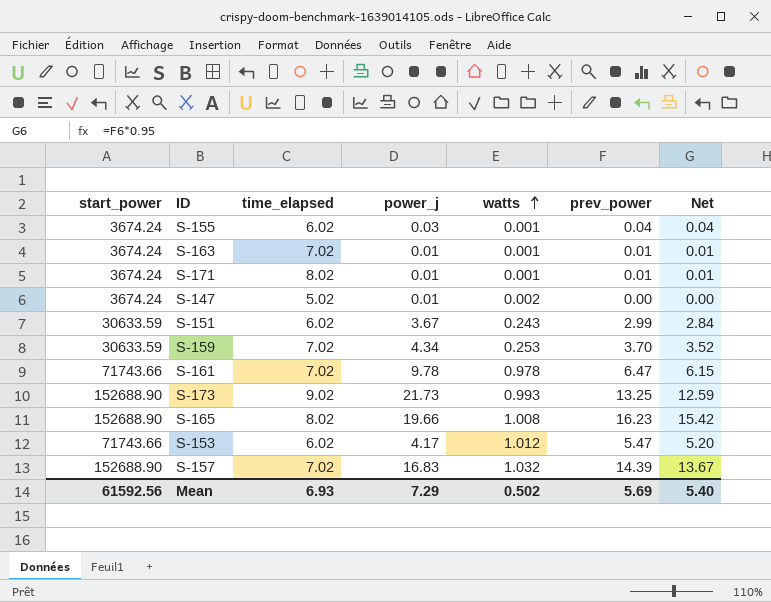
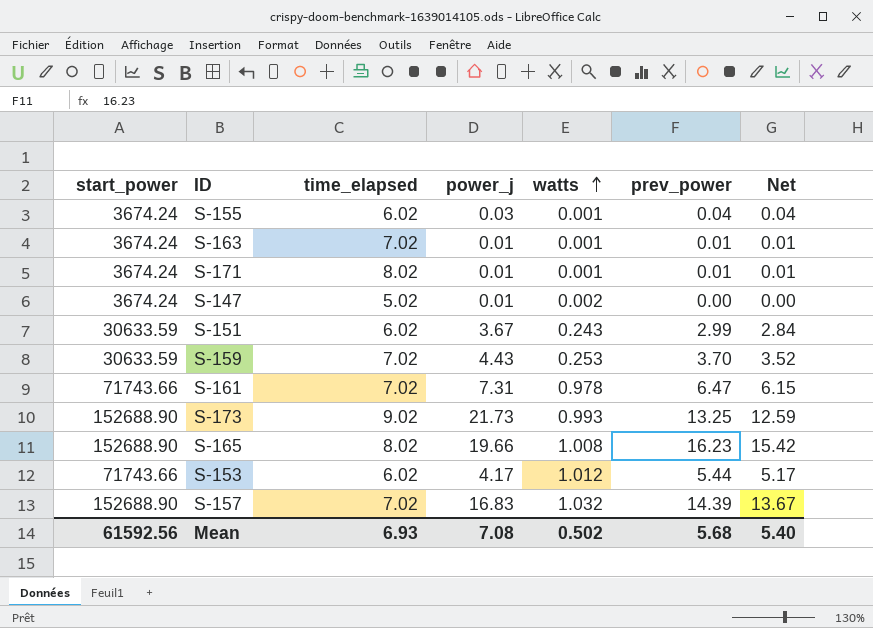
S-159 | power_j: 4.34 -> 4.43
S-161 | power_j: 9.78 -> 7.31
S-153 | prev_power: 5.47 -> 5.44
S-153 | Net: 5.20 -> 5.17
Mean | power_j: 7.29 -> 7.08
Mean | prev_power: 5.69 -> 5.68

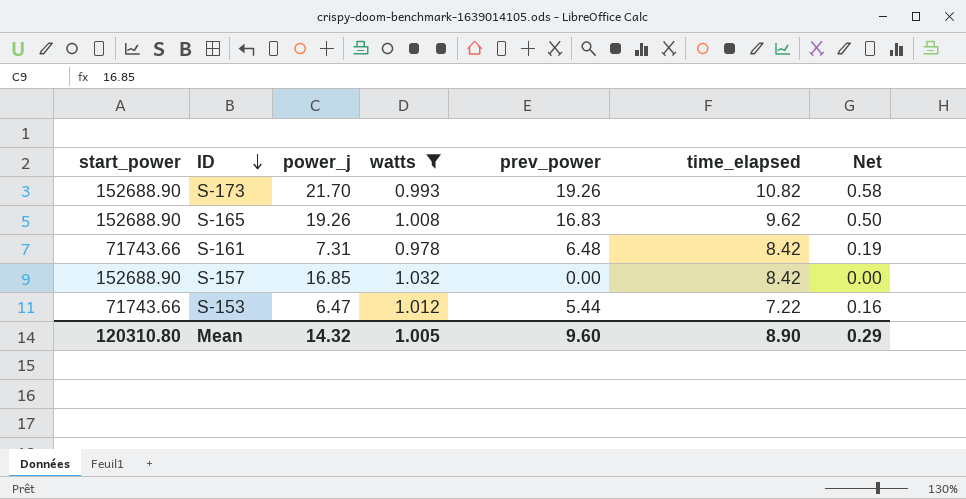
filter: none -> watts >= 0.978
row order: watts ascending -> ID descending
column time_elapsed | position: 3 -> 6
column Net | formula: [prev_power] * 0.95 -> [prev_power] * 0.03
S-173 | power_j: 21.73 -> 21.70
S-173 | prev_power: 13.25 -> 19.26
S-173 | time_elapsed: 9.02 -> 10.82
S-165 | power_j: 19.66 -> 19.26
S-165 | prev_power: 16.23 -> 16.83
S-165 | time_elapsed: 8.02 -> 9.62
S-161 | prev_power: 6.47 -> 6.48
S-161 | time_elapsed: 7.02 -> 8.42
S-157 | power_j: 16.83 -> 16.85
S-157 | prev_power: 14.39 -> 0.00
S-157 | time_elapsed: 7.02 -> 8.42
S-153 | power_j: 4.17 -> 6.47
S-153 | time_elapsed: 6.02 -> 7.22
Mean | start_power: 61592.56 -> 120310.80
Mean | power_j: 7.08 -> 14.32
Mean | watts: 0.502 -> 1.005
Mean | prev_power: 5.68 -> 9.60
Mean | time_elapsed: 6.93 -> 8.90
Mean | Net: 5.40 -> 0.29

